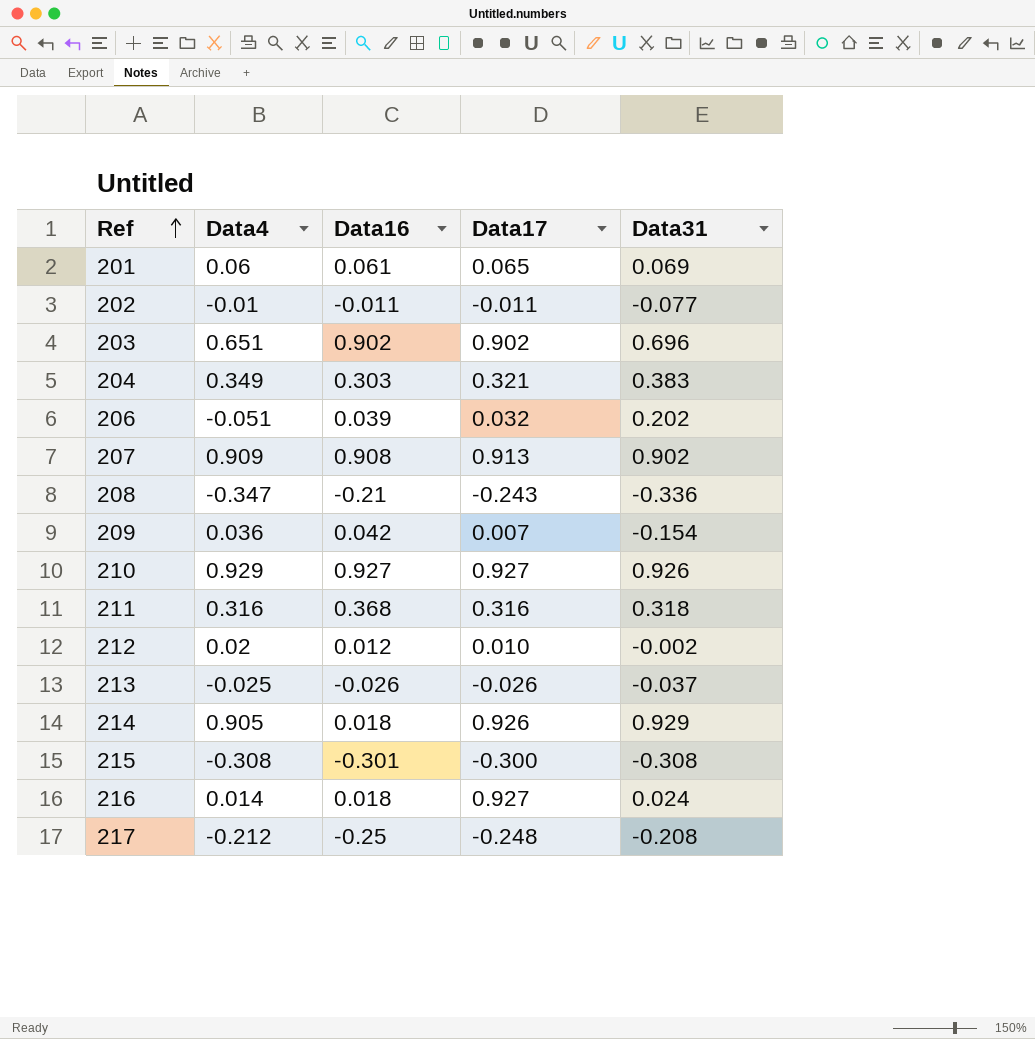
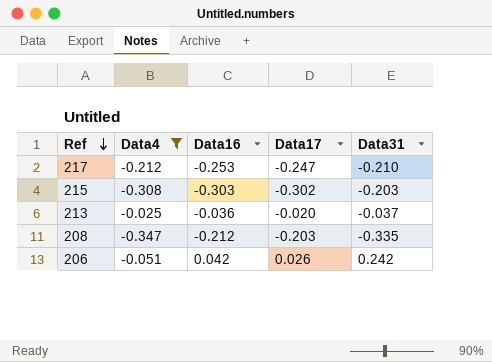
filter: none -> Data4 <= -0.025
row order: Ref ascending -> Ref descending
217 | Data16: -0.25 -> -0.253
217 | Data17: -0.248 -> -0.247
217 | Data31: -0.208 -> -0.210
215 | Data16: -0.301 -> -0.303
215 | Data17: -0.300 -> -0.302
215 | Data31: -0.308 -> -0.203
213 | Data16: -0.026 -> -0.036
213 | Data17: -0.026 -> -0.020
208 | Data16: -0.21 -> -0.212
208 | Data17: -0.243 -> -0.203
208 | Data31: -0.336 -> -0.335
206 | Data16: 0.039 -> 0.042
206 | Data17: 0.032 -> 0.026
206 | Data31: 0.202 -> 0.242

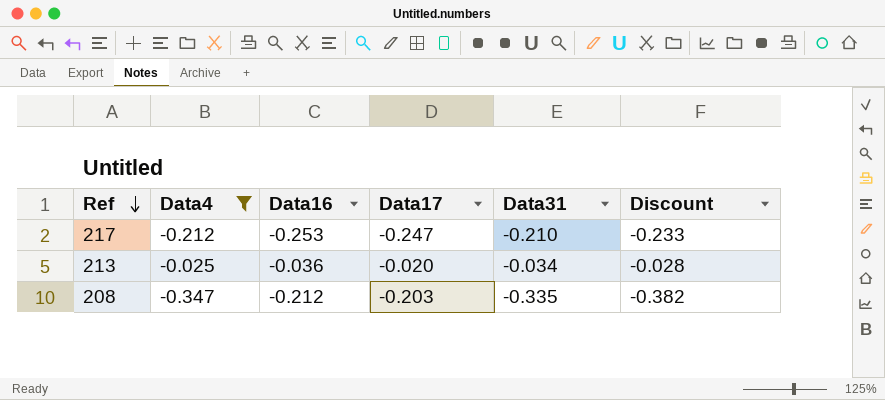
column Discount | formula: none -> [Data4] * 1.1
row 215: -0.308 | -0.303 | -0.302 | -0.203 -> none
row 206: -0.051 | 0.042 | 0.026 | 0.242 -> none
213 | Data31: -0.037 -> -0.034

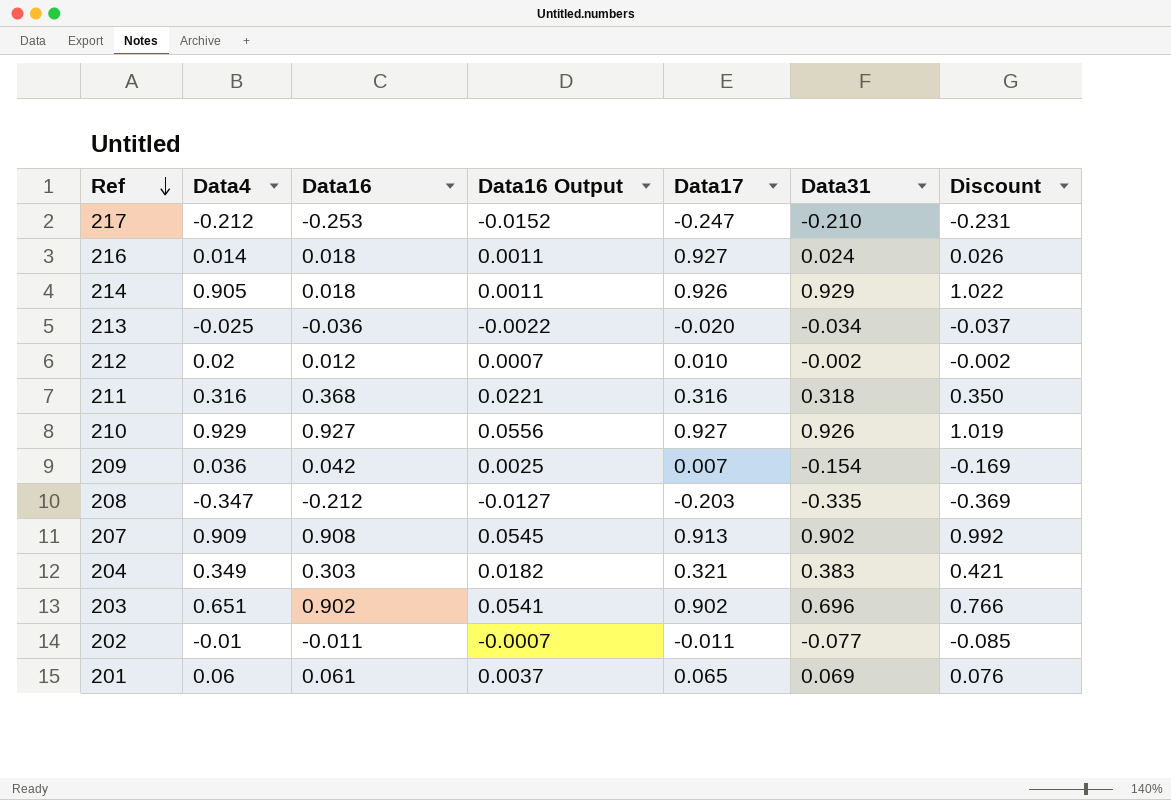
filter: Data4 <= -0.025 -> none
column Data16 Output | formula: none -> [Data16] * 0.06
column Discount | formula: [Data4] * 1.1 -> [Data31] * 1.1

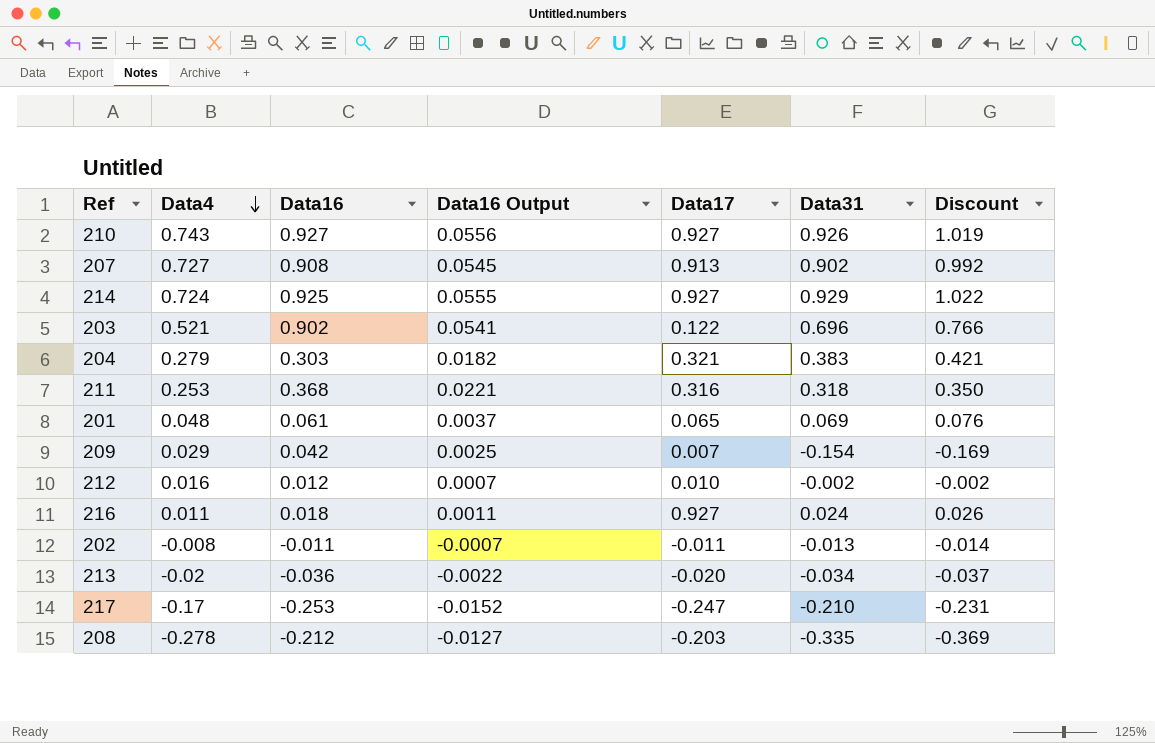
row order: Ref descending -> Data4 descending
210 | Data4: 0.929 -> 0.743
207 | Data4: 0.909 -> 0.727
214 | Data4: 0.905 -> 0.724
214 | Data16: 0.018 -> 0.925
214 | Data16 Output: 0.0011 -> 0.0555
214 | Data17: 0.926 -> 0.927
203 | Data4: 0.651 -> 0.521
203 | Data17: 0.902 -> 0.122
204 | Data4: 0.349 -> 0.279
211 | Data4: 0.316 -> 0.253
201 | Data4: 0.06 -> 0.048
209 | Data4: 0.036 -> 0.029
212 | Data4: 0.02 -> 0.016
216 | Data4: 0.014 -> 0.011
202 | Data4: -0.01 -> -0.008
202 | Data31: -0.077 -> -0.013
202 | Discount: -0.085 -> -0.014
213 | Data4: -0.025 -> -0.02
217 | Data4: -0.212 -> -0.17
208 | Data4: -0.347 -> -0.278

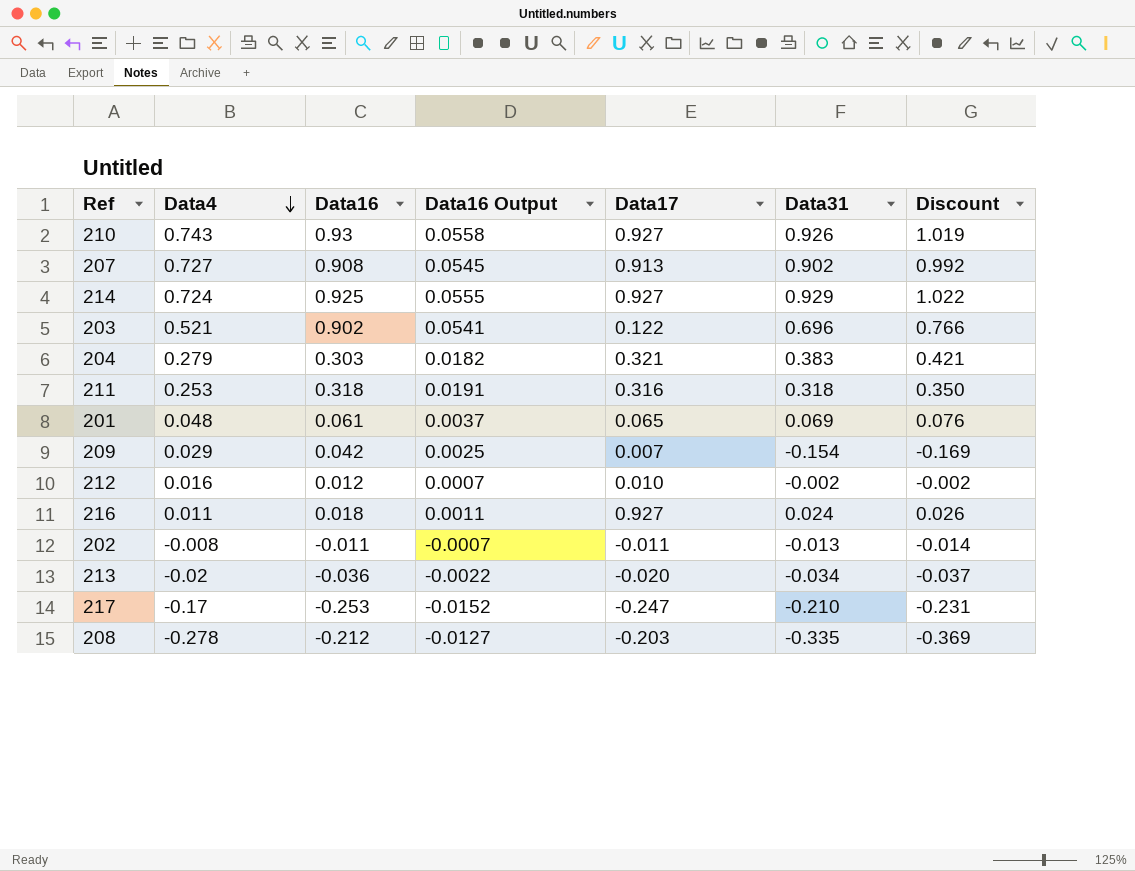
210 | Data16: 0.927 -> 0.93
210 | Data16 Output: 0.0556 -> 0.0558
211 | Data16: 0.368 -> 0.318
211 | Data16 Output: 0.0221 -> 0.0191

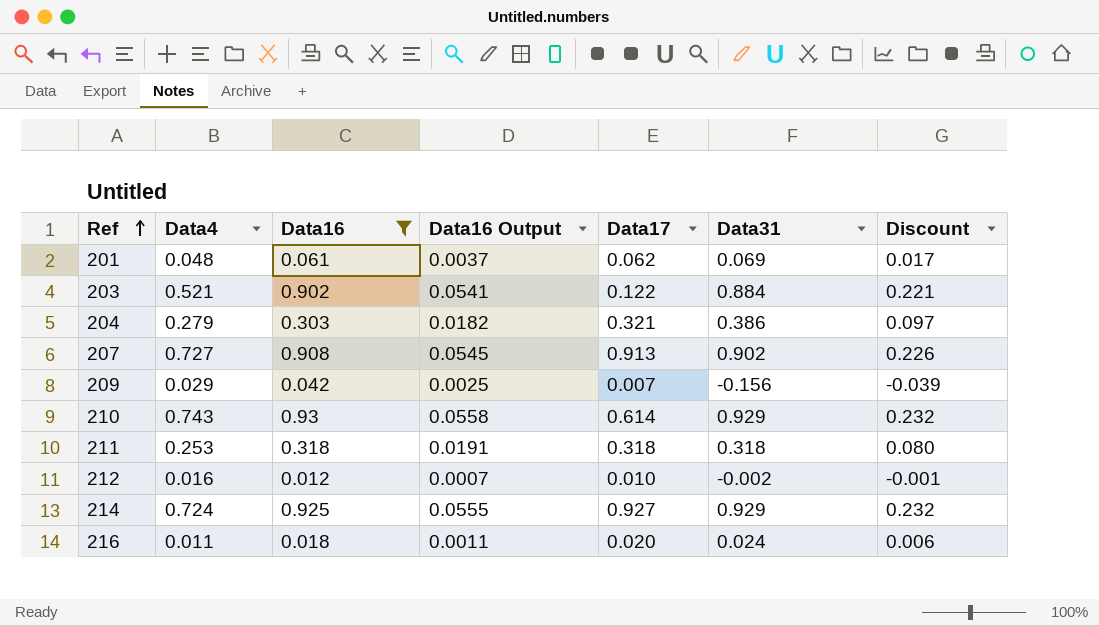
filter: none -> Data16 >= 0.012
row order: Data4 descending -> Ref ascending
column Discount | formula: [Data31] * 1.1 -> [Data31] * 0.25
201 | Data17: 0.065 -> 0.062
203 | Data31: 0.696 -> 0.884
204 | Data31: 0.383 -> 0.386
209 | Data31: -0.154 -> -0.156
210 | Data17: 0.927 -> 0.614
210 | Data31: 0.926 -> 0.929
211 | Data17: 0.316 -> 0.318
216 | Data17: 0.927 -> 0.020

